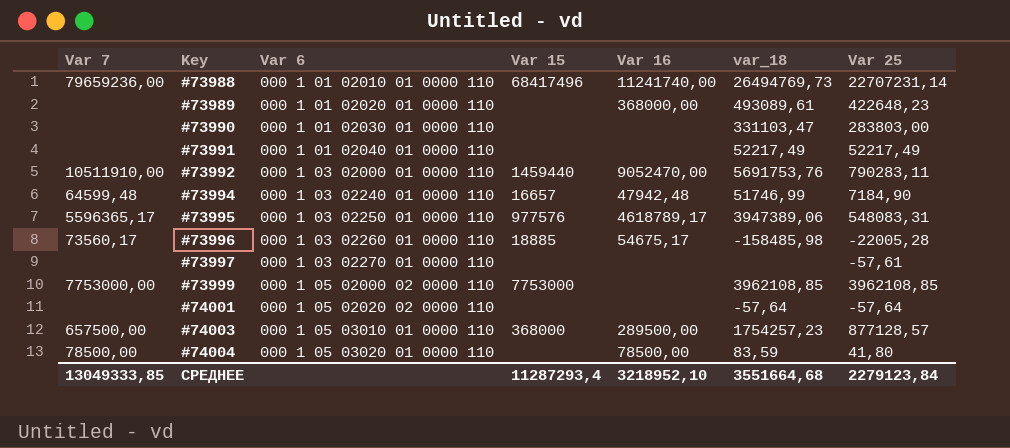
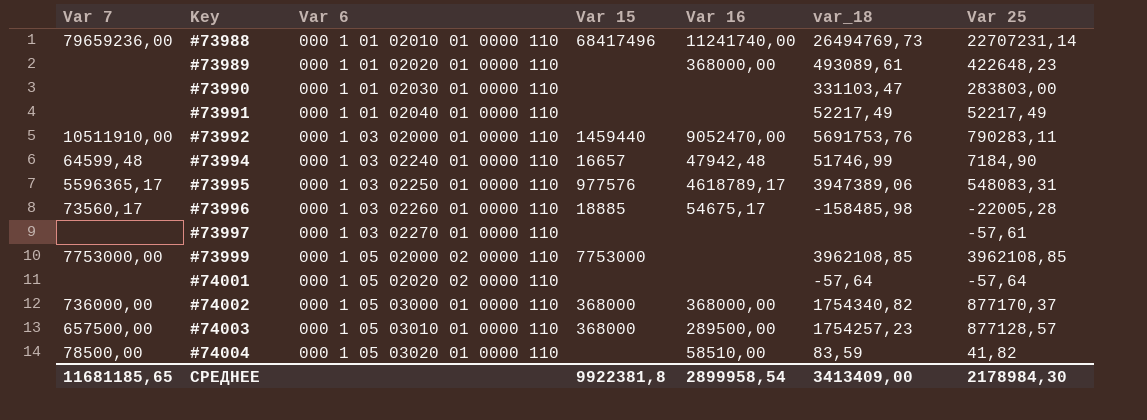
row #74002: none -> 736000,00 | 000 1 05 03000 01 0000 110 | 368000 | 368000,00 | 1754340,82 | 877170,37
#74004 | Var 16: 78500,00 -> 58510,00
#74004 | Var 25: 41,80 -> 41,82
СРЕДНЕЕ | Var 7: 13049333,85 -> 11681185,65
СРЕДНЕЕ | Var 15: 11287293,4 -> 9922381,8
СРЕДНЕЕ | Var 16: 3218952,10 -> 2899958,54
СРЕДНЕЕ | var_18: 3551664,68 -> 3413409,00
СРЕДНЕЕ | Var 25: 2279123,84 -> 2178984,30

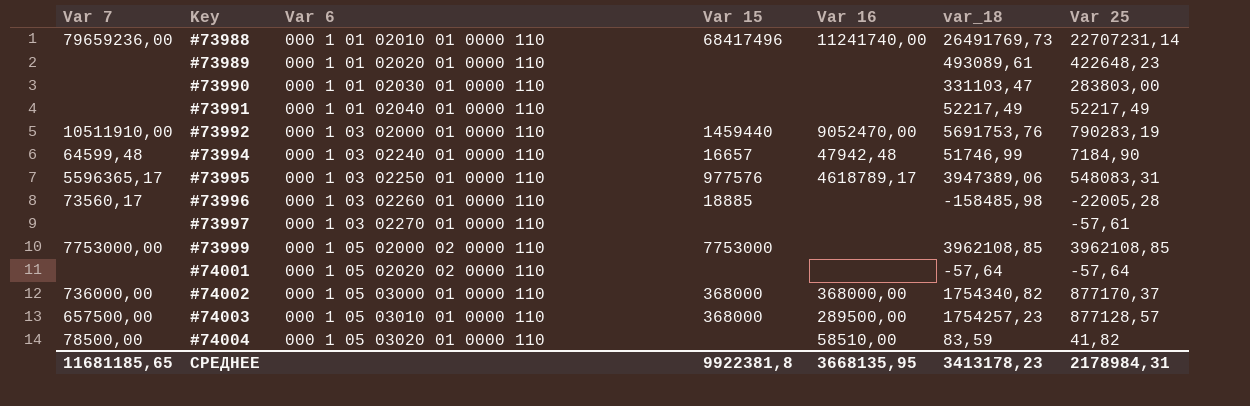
#73988 | var_18: 26494769,73 -> 26491769,73
#73989 | Var 16: 368000,00 -> none
#73992 | Var 25: 790283,11 -> 790283,19
#73996 | Var 16: 54675,17 -> none
СРЕДНЕЕ | Var 16: 2899958,54 -> 3668135,95
СРЕДНЕЕ | var_18: 3413409,00 -> 3413178,23
СРЕДНЕЕ | Var 25: 2178984,30 -> 2178984,31

